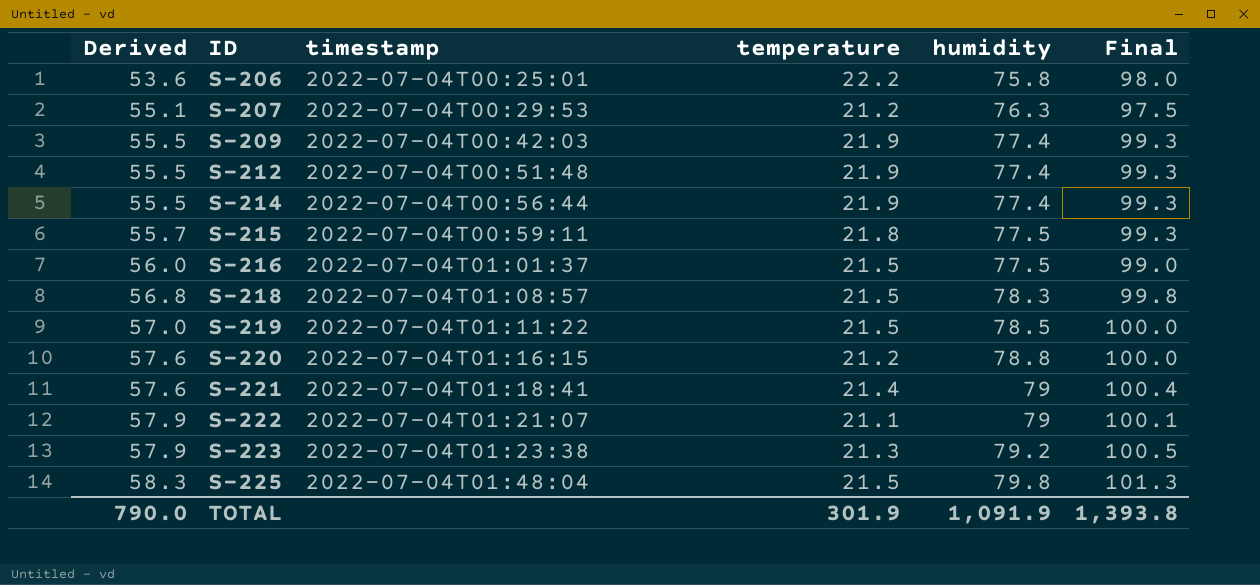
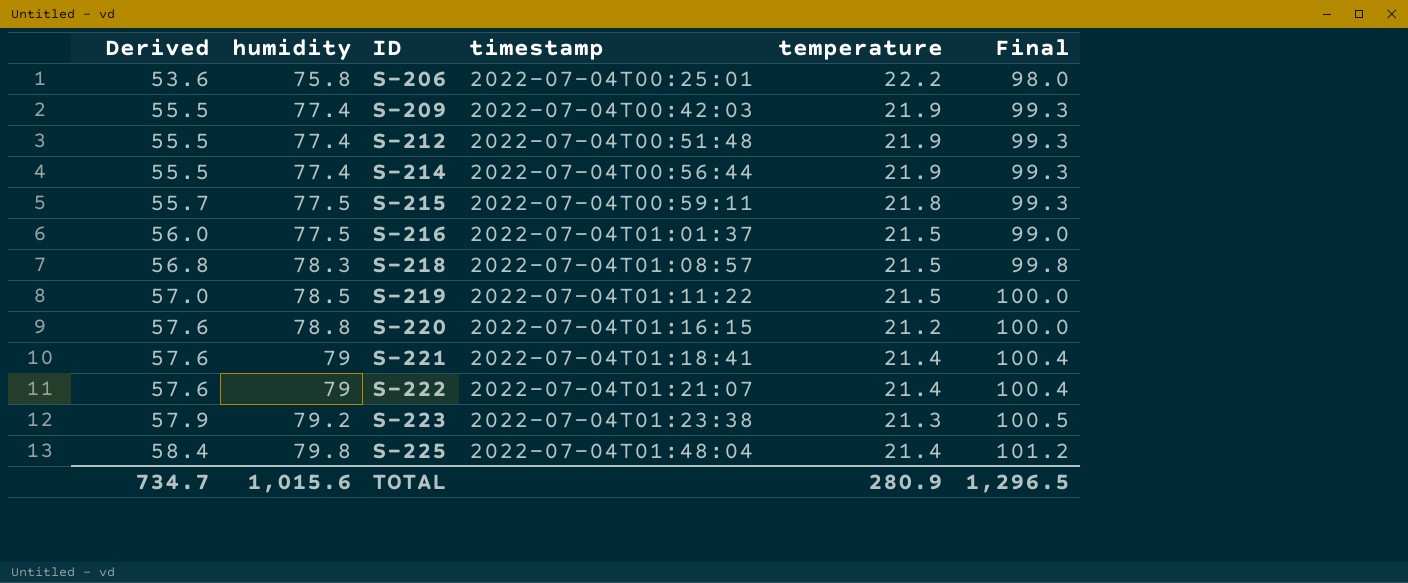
column humidity | position: 5 -> 2
row S-207: 55.1 | 2022-07-04T00:29:53 | 21.2 | 76.3 | 97.5 -> none
S-222 | Derived: 57.9 -> 57.6
S-222 | temperature: 21.1 -> 21.4
S-222 | Final: 100.1 -> 100.4
S-225 | Derived: 58.3 -> 58.4
S-225 | temperature: 21.5 -> 21.4
S-225 | Final: 101.3 -> 101.2
TOTAL | Derived: 790.0 -> 734.7
TOTAL | humidity: 1,091.9 -> 1,015.6
TOTAL | temperature: 301.9 -> 280.9
TOTAL | Final: 1,393.8 -> 1,296.5

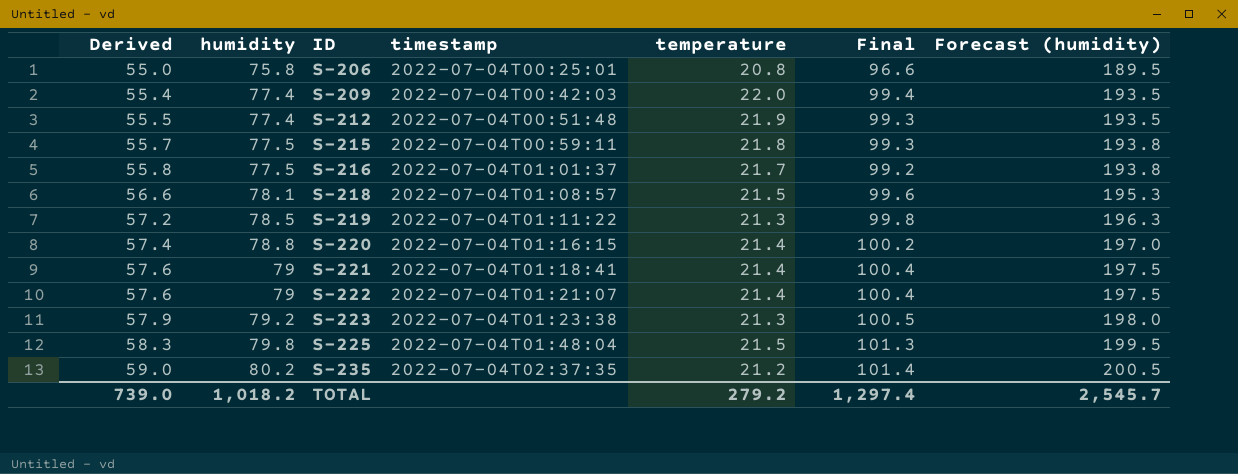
column Forecast (humidity) | formula: none -> [humidity] * 2.5
row S-214: 55.5 | 77.4 | 2022-07-04T00:56:44 | 21.9 | 99.3 -> none
S-206 | Derived: 53.6 -> 55.0
S-206 | temperature: 22.2 -> 20.8
S-206 | Final: 98.0 -> 96.6
S-209 | Derived: 55.5 -> 55.4
S-209 | temperature: 21.9 -> 22.0
S-209 | Final: 99.3 -> 99.4
S-216 | Derived: 56.0 -> 55.8
S-216 | temperature: 21.5 -> 21.7
S-216 | Final: 99.0 -> 99.2
S-218 | Derived: 56.8 -> 56.6
S-218 | humidity: 78.3 -> 78.1
S-218 | Final: 99.8 -> 99.6
S-219 | Derived: 57.0 -> 57.2
S-219 | temperature: 21.5 -> 21.3
S-219 | Final: 100.0 -> 99.8
S-220 | Derived: 57.6 -> 57.4
S-220 | temperature: 21.2 -> 21.4
S-220 | Final: 100.0 -> 100.2
S-225 | Derived: 58.4 -> 58.3
S-225 | temperature: 21.4 -> 21.5
S-225 | Final: 101.2 -> 101.3
row S-235: none -> 59.0 | 80.2 | 2022-07-04T02:37:35 | 21.2 | 101.4 | 200.5
TOTAL | Derived: 734.7 -> 739.0
TOTAL | humidity: 1,015.6 -> 1,018.2
TOTAL | temperature: 280.9 -> 279.2
TOTAL | Final: 1,296.5 -> 1,297.4

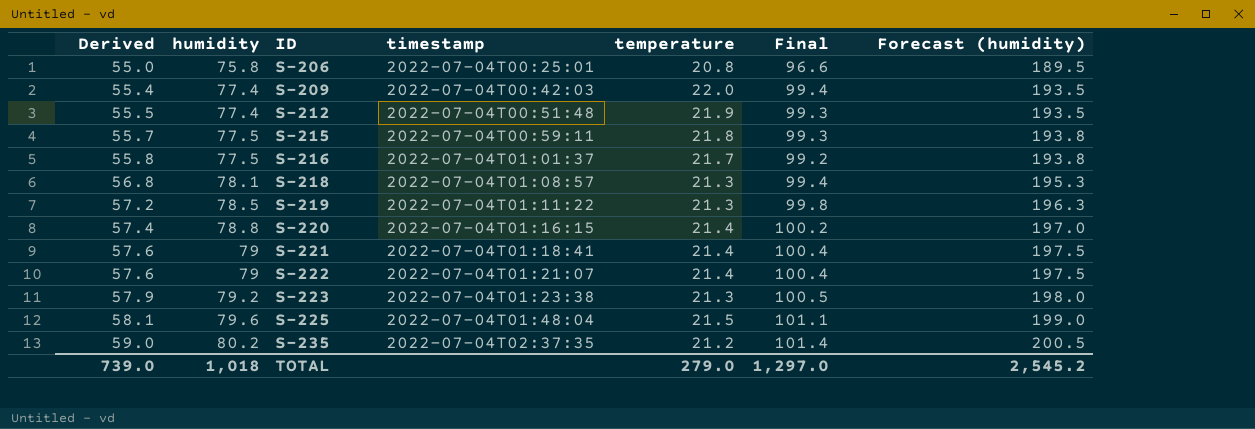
S-218 | Derived: 56.6 -> 56.8
S-218 | temperature: 21.5 -> 21.3
S-218 | Final: 99.6 -> 99.4
S-225 | Derived: 58.3 -> 58.1
S-225 | humidity: 79.8 -> 79.6
S-225 | Final: 101.3 -> 101.1
S-225 | Forecast (humidity): 199.5 -> 199.0
TOTAL | humidity: 1,018.2 -> 1,018
TOTAL | temperature: 279.2 -> 279.0
TOTAL | Final: 1,297.4 -> 1,297.0
TOTAL | Forecast (humidity): 2,545.7 -> 2,545.2

